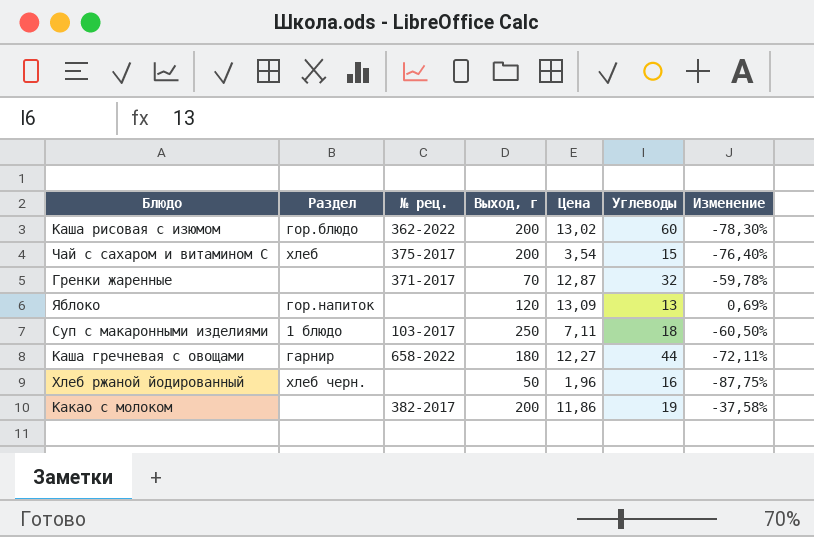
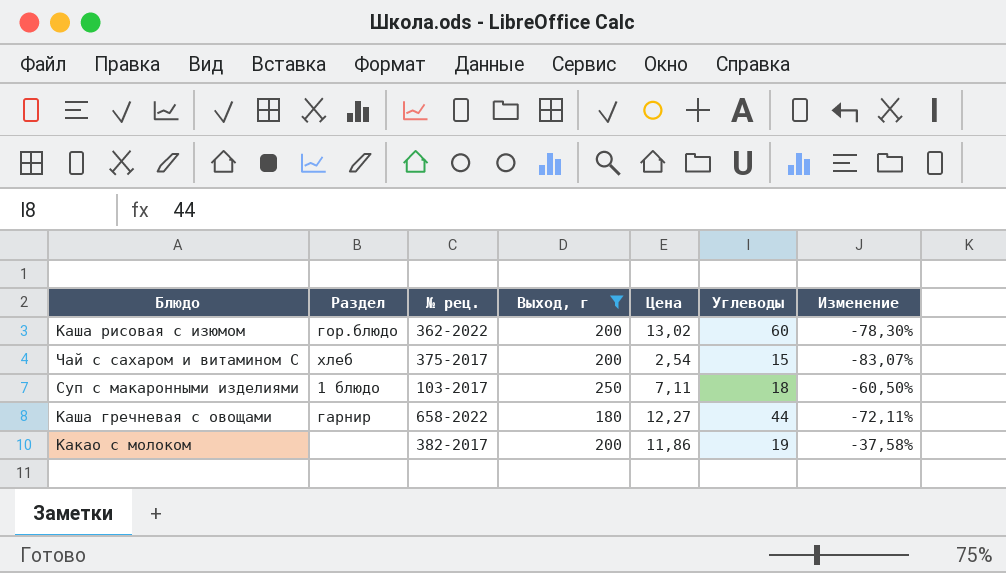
filter: none -> Выход, г >= 180
Чай с сахаром и витамином С | Цена: 3,54 -> 2,54
Чай с сахаром и витамином С | Изменение: -76,40% -> -83,07%

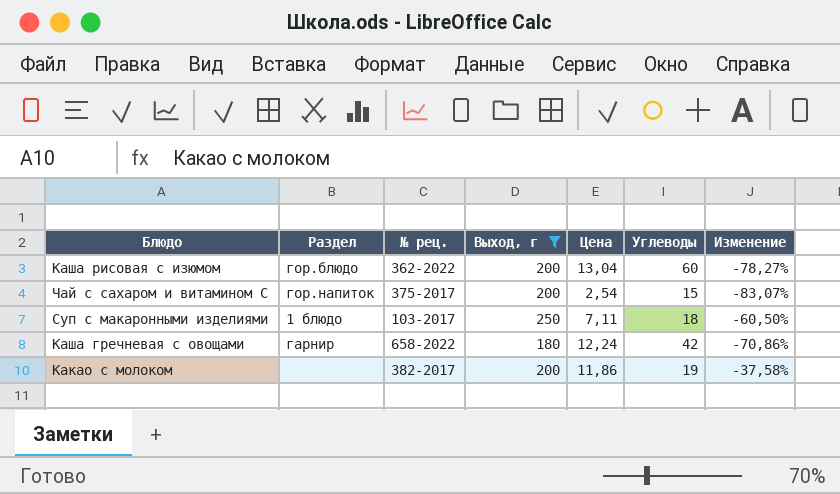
Каша рисовая с изюмом | Цена: 13,02 -> 13,04
Каша рисовая с изюмом | Изменение: -78,30% -> -78,27%
Чай с сахаром и витамином С | Раздел: хлеб -> гор.напиток
Каша гречневая с овощами | Цена: 12,27 -> 12,24
Каша гречневая с овощами | Углеводы: 44 -> 42
Каша гречневая с овощами | Изменение: -72,11% -> -70,86%

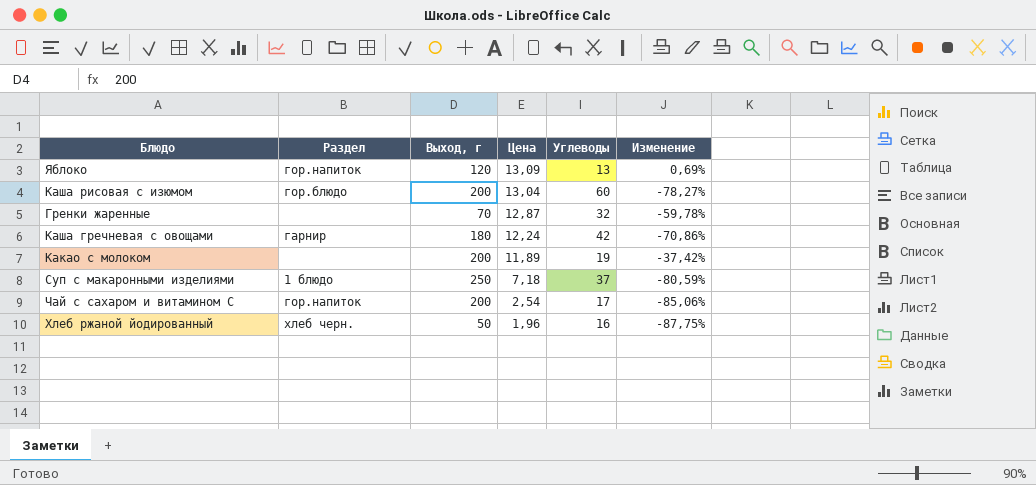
filter: Выход, г >= 180 -> none
row order: none -> Цена descending
column № рец. | position: 3 -> none
Какао с молоком | Цена: 11,86 -> 11,89
Какао с молоком | Изменение: -37,58% -> -37,42%
Суп с макаронными изделиями | Цена: 7,11 -> 7,18
Суп с макаронными изделиями | Углеводы: 18 -> 37
Суп с макаронными изделиями | Изменение: -60,50% -> -80,59%
Чай с сахаром и витамином С | Углеводы: 15 -> 17
Чай с сахаром и витамином С | Изменение: -83,07% -> -85,06%

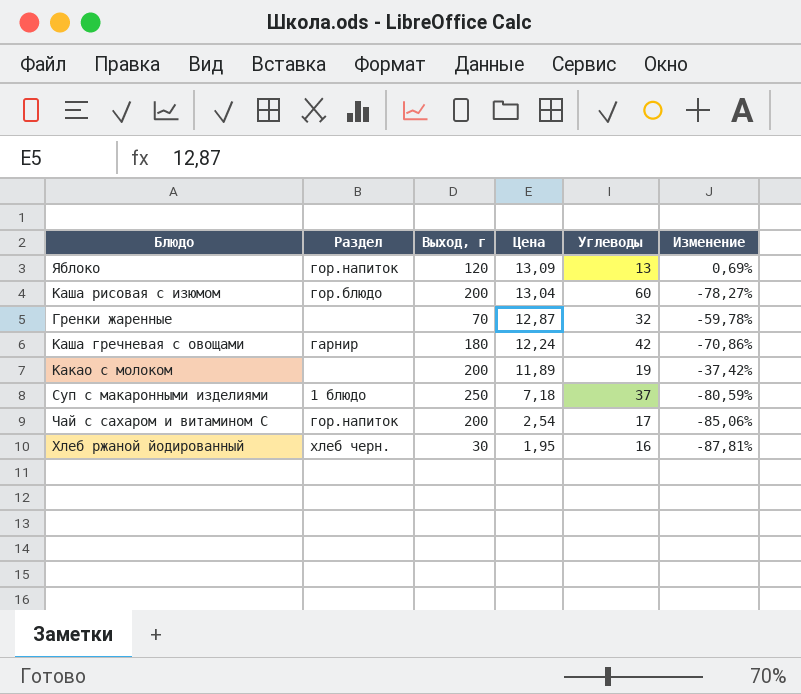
Хлеб ржаной йодированный | Выход, г: 50 -> 30
Хлеб ржаной йодированный | Цена: 1,96 -> 1,95
Хлеб ржаной йодированный | Изменение: -87,75% -> -87,81%

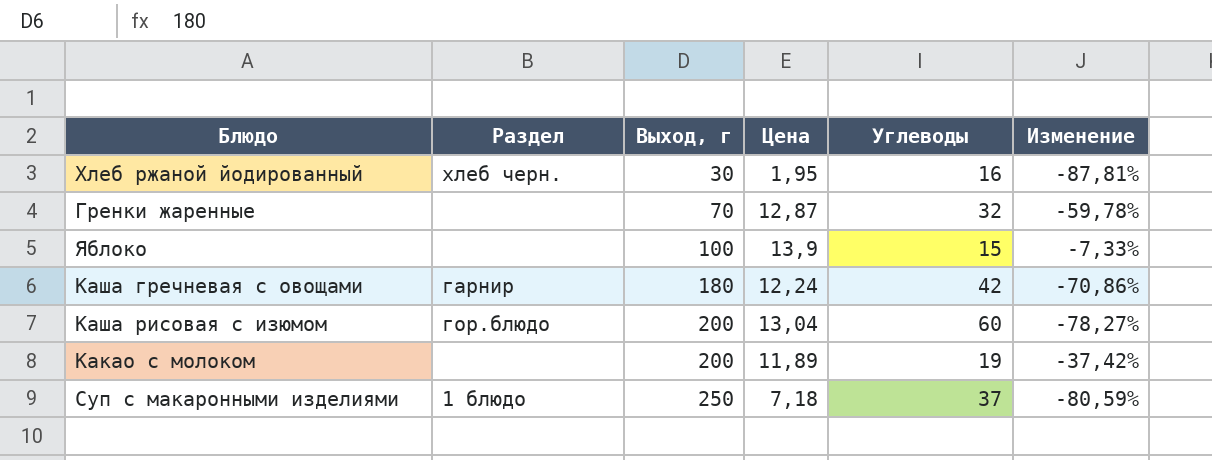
row order: Цена descending -> Выход, г ascending
row Чай с сахаром и витамином С: гор.напиток | 200 | 2,54 | 17 | -85,06% -> none
Яблоко | Раздел: гор.напиток -> none
Яблоко | Выход, г: 120 -> 100
Яблоко | Цена: 13,09 -> 13,9
Яблоко | Углеводы: 13 -> 15
Яблоко | Изменение: 0,69% -> -7,33%

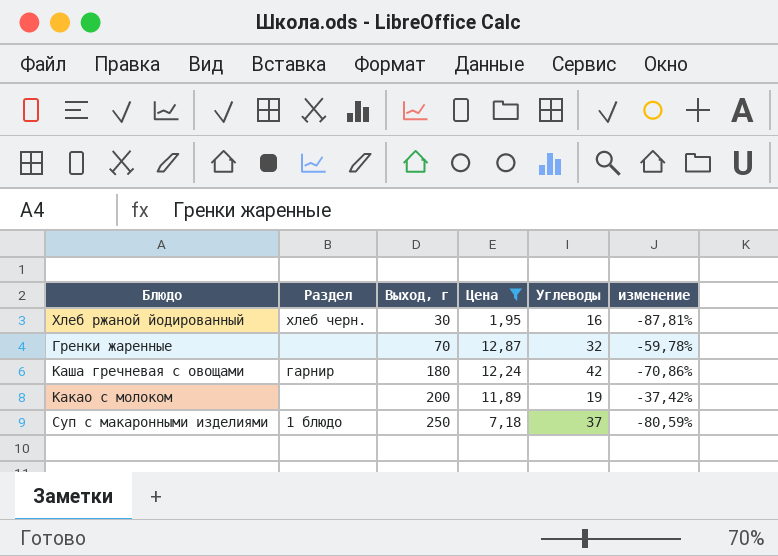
filter: none -> Цена <= 12,87
column name: Изменение -> изменение

